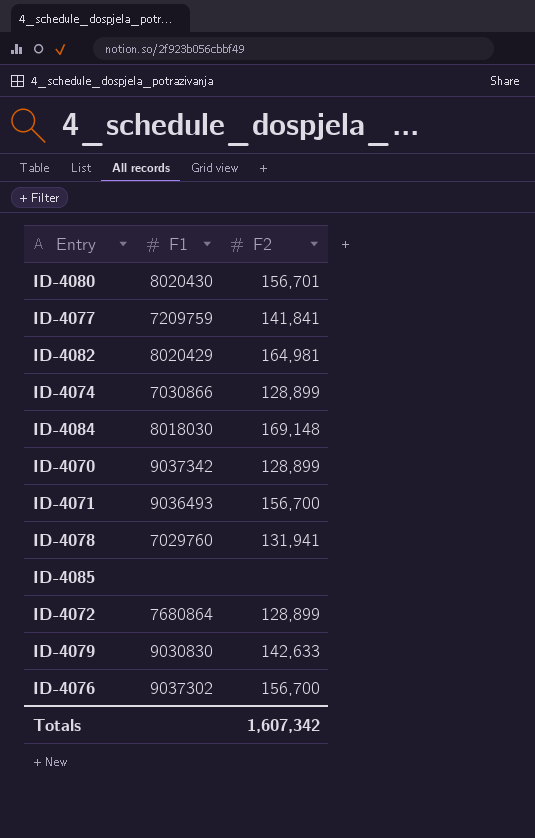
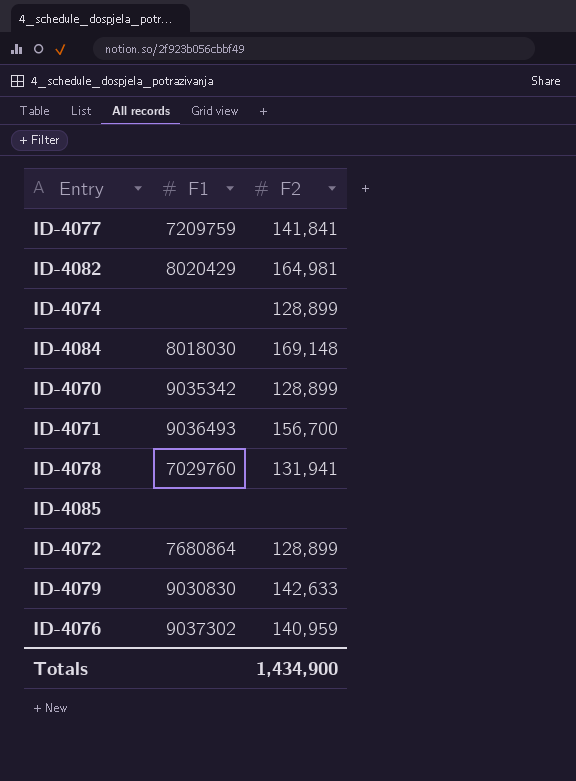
row ID-4080: 8020430 | 156,701 -> none
ID-4074 | F1: 7030866 -> none
ID-4070 | F1: 9037342 -> 9035342
ID-4076 | F2: 156,700 -> 140,959
Totals | F2: 1,607,342 -> 1,434,900

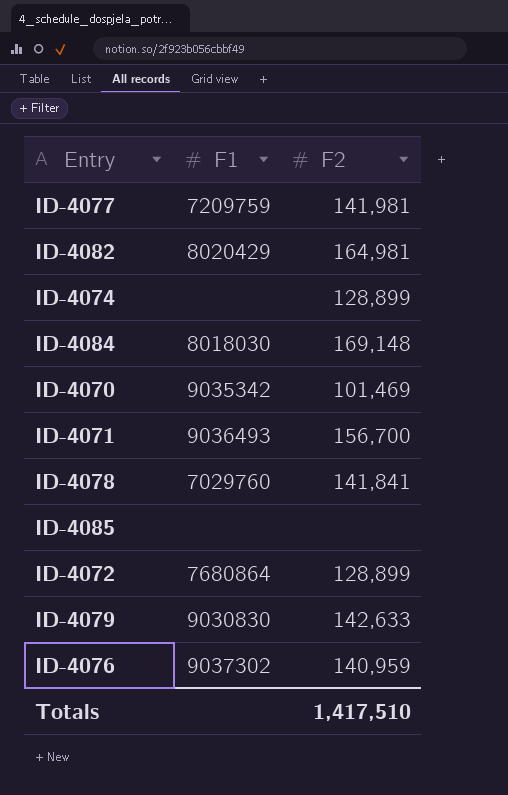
ID-4077 | F2: 141,841 -> 141,981
ID-4070 | F2: 128,899 -> 101,469
ID-4078 | F2: 131,941 -> 141,841
Totals | F2: 1,434,900 -> 1,417,510

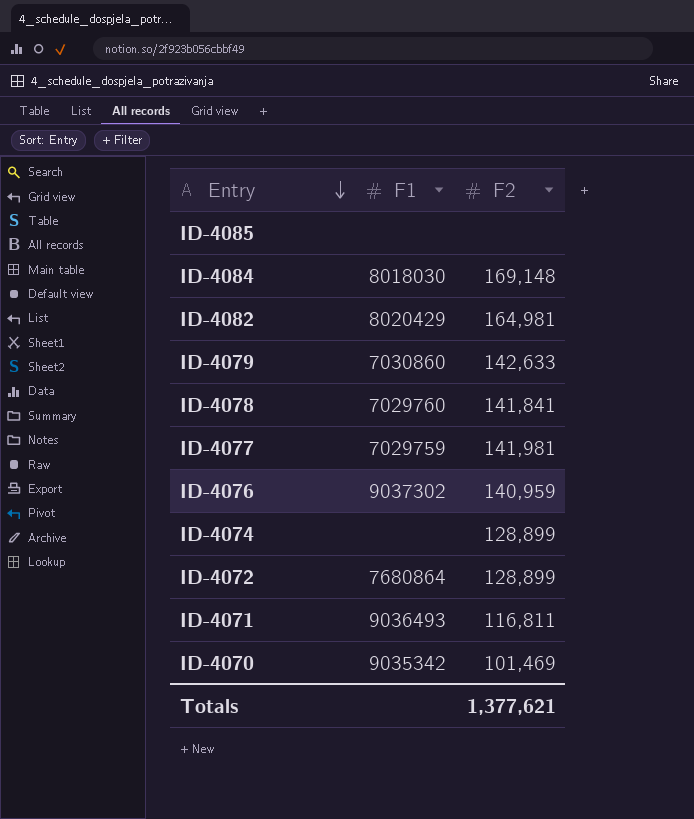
row order: none -> Entry descending
ID-4079 | F1: 9030830 -> 7030860
ID-4077 | F1: 7209759 -> 7029759
ID-4071 | F2: 156,700 -> 116,811
Totals | F2: 1,417,510 -> 1,377,621

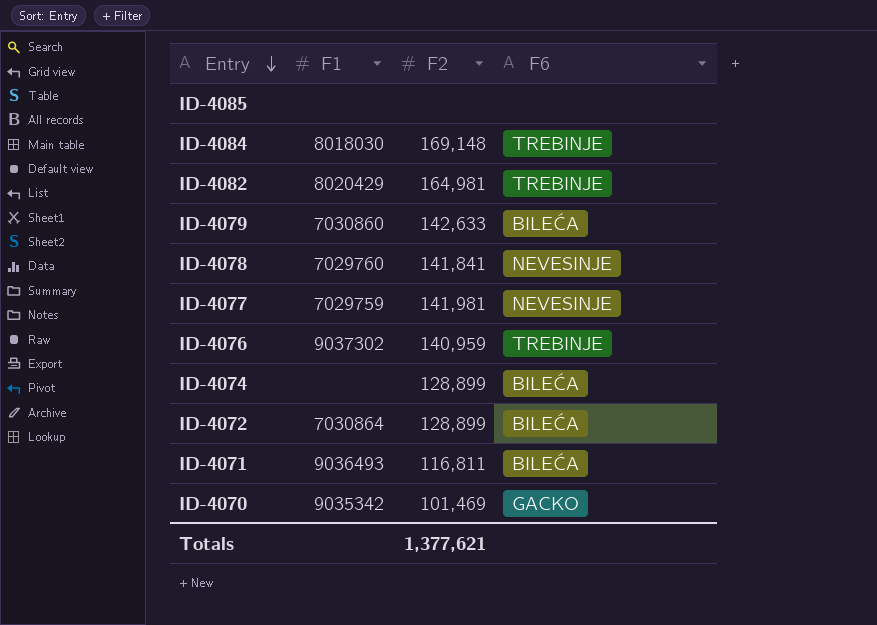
column F6 | position: none -> 4
ID-4072 | F1: 7680864 -> 7030864

